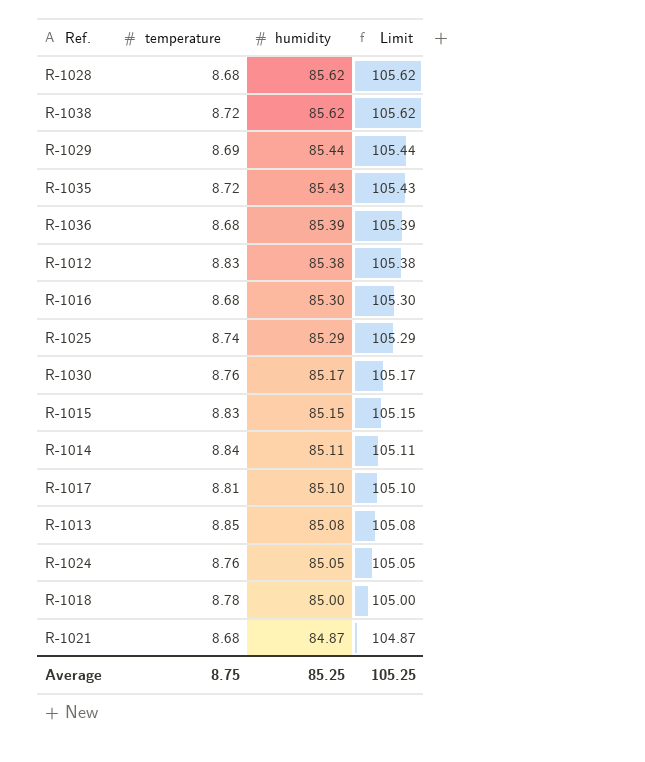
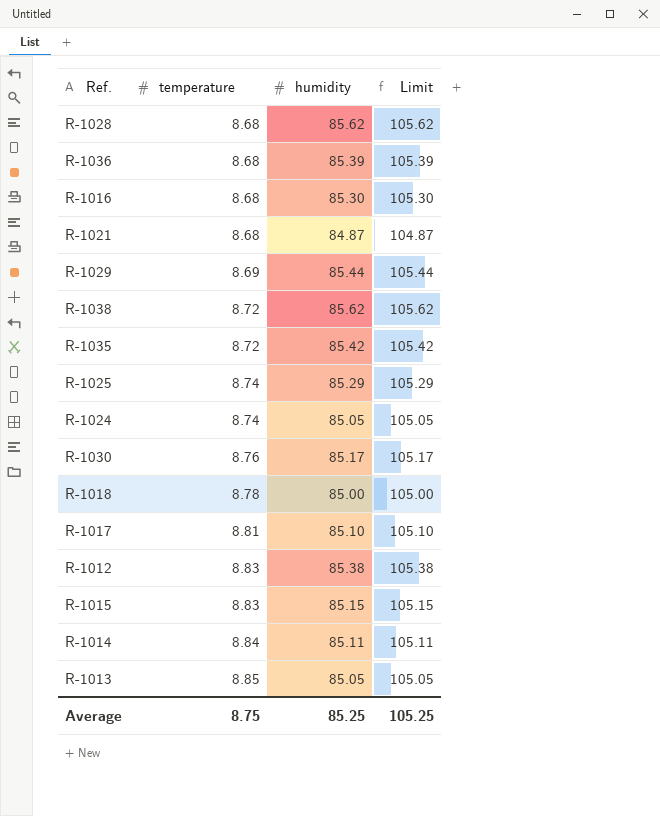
row order: humidity descending -> temperature ascending
R-1035 | humidity: 85.43 -> 85.42
R-1035 | Limit: 105.43 -> 105.42
R-1024 | temperature: 8.76 -> 8.74
R-1013 | humidity: 85.08 -> 85.05
R-1013 | Limit: 105.08 -> 105.05

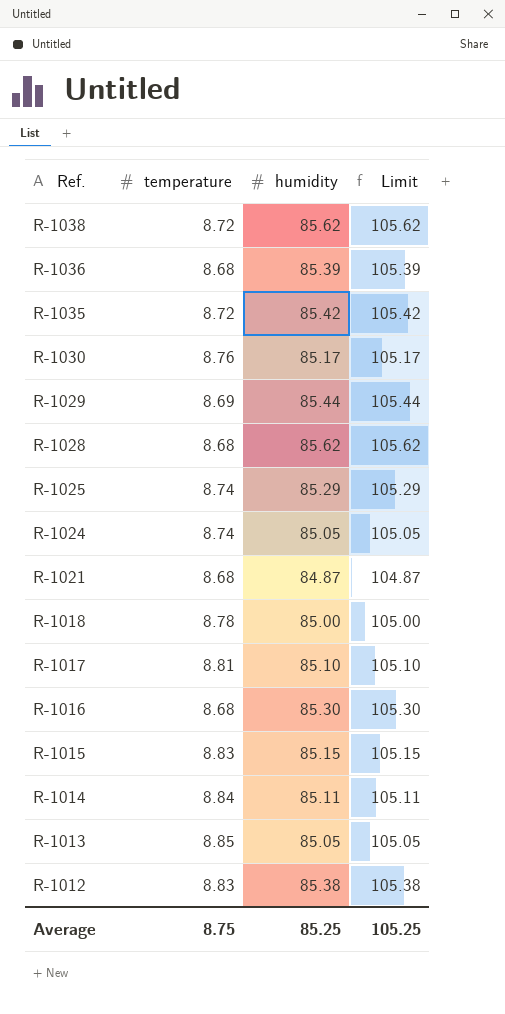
row order: temperature ascending -> Ref. descending

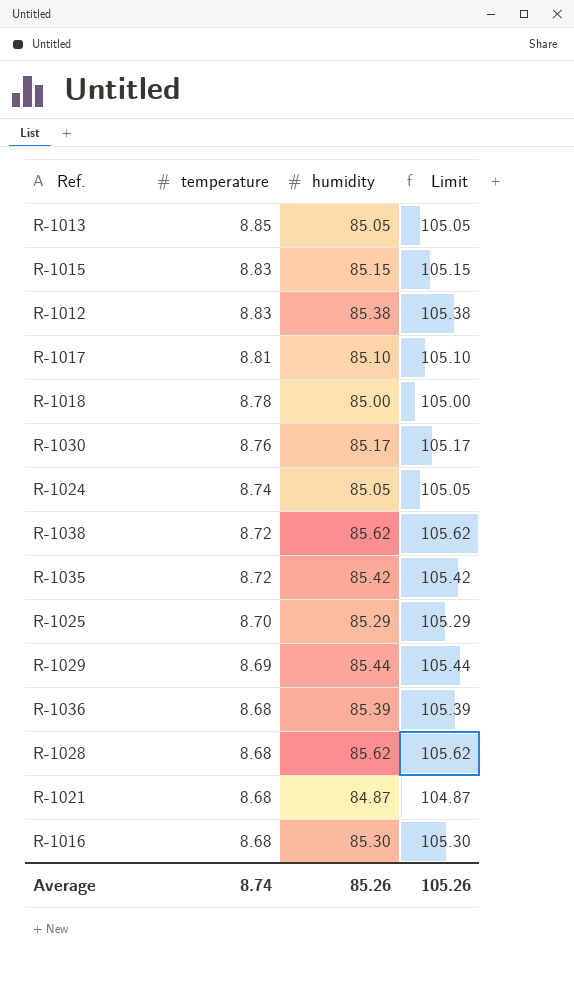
row order: Ref. descending -> temperature descending
row R-1014: 8.84 | 85.11 | 105.11 -> none
R-1025 | temperature: 8.74 -> 8.70
Average | temperature: 8.75 -> 8.74
Average | humidity: 85.25 -> 85.26
Average | Limit: 105.25 -> 105.26

